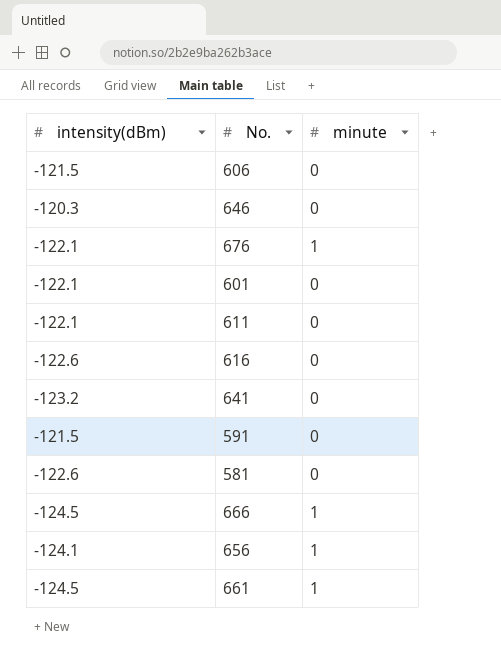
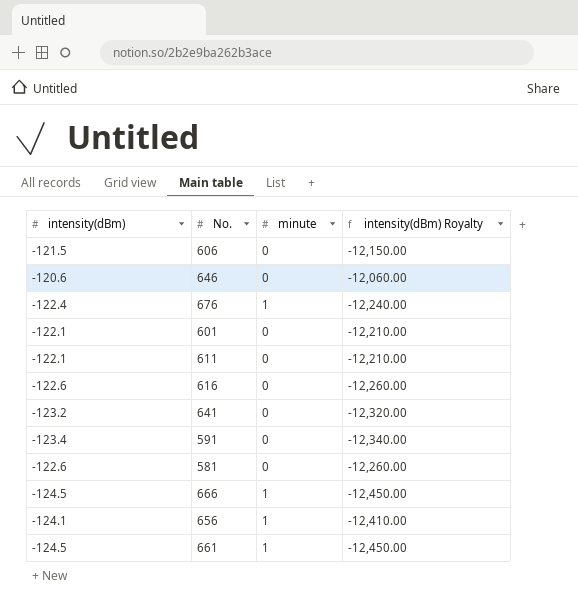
column intensity(dBm) Royalty | formula: none -> [intensity(dBm)] * 100
646 | intensity(dBm): -120.3 -> -120.6
676 | intensity(dBm): -122.1 -> -122.4
591 | intensity(dBm): -121.5 -> -123.4

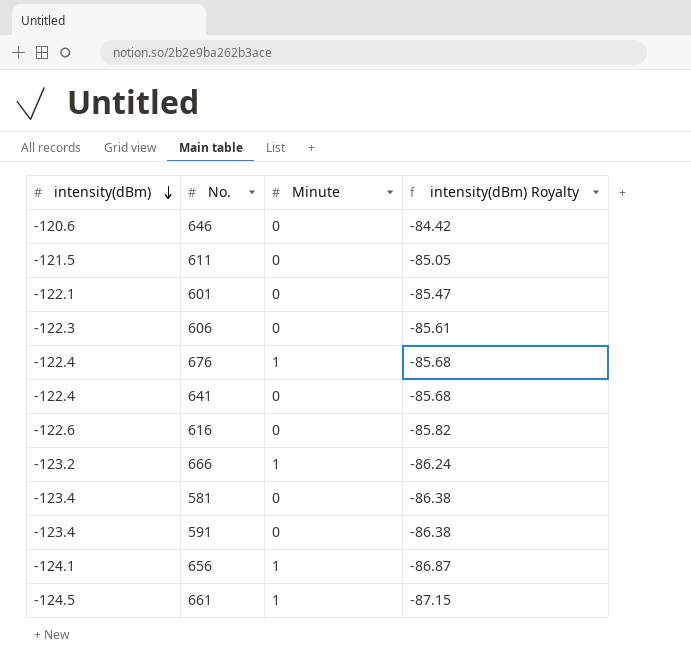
row order: none -> intensity(dBm) descending
column name: minute -> Minute
column intensity(dBm) Royalty | formula: [intensity(dBm)] * 100 -> [intensity(dBm)] * 0.7
611 | intensity(dBm): -122.1 -> -121.5
606 | intensity(dBm): -121.5 -> -122.3
641 | intensity(dBm): -123.2 -> -122.4
666 | intensity(dBm): -124.5 -> -123.2
581 | intensity(dBm): -122.6 -> -123.4

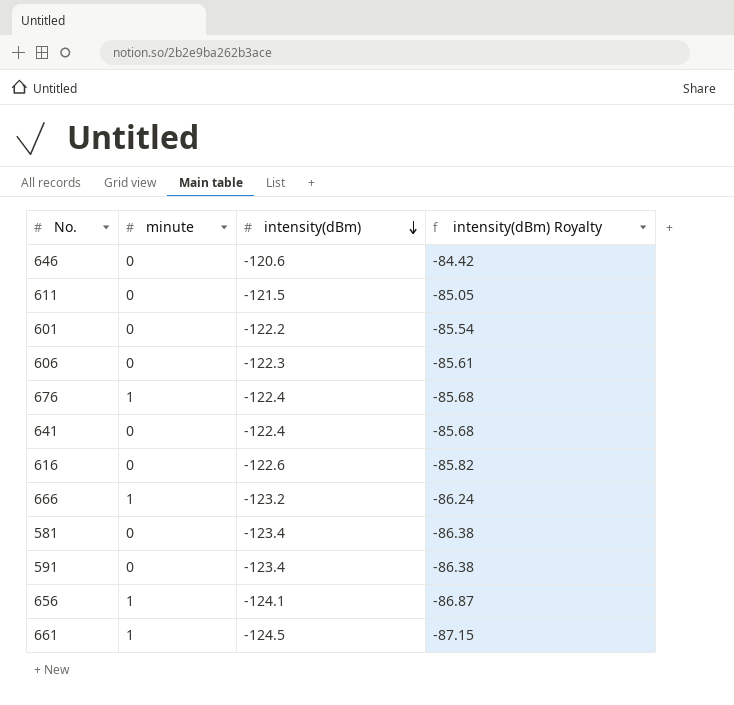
column name: Minute -> minute
column intensity(dBm) | position: 1 -> 3
601 | intensity(dBm): -122.1 -> -122.2
601 | intensity(dBm) Royalty: -85.47 -> -85.54

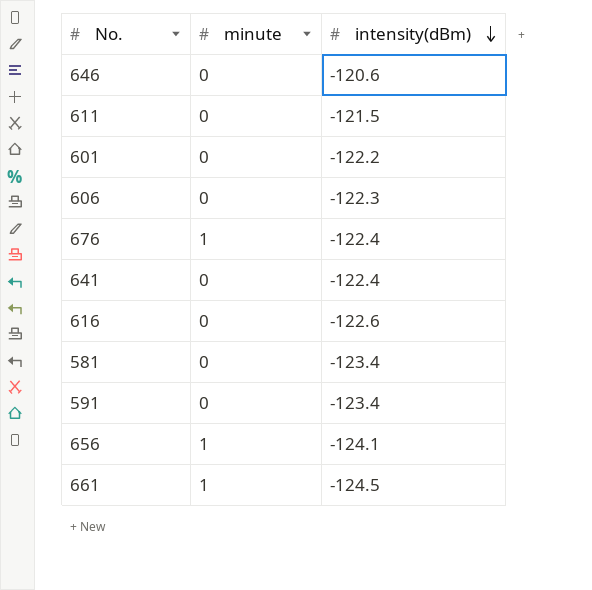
column intensity(dBm) Royalty | formula: [intensity(dBm)] * 0.7 -> none
row 666: 1 | -123.2 | -86.24 -> none

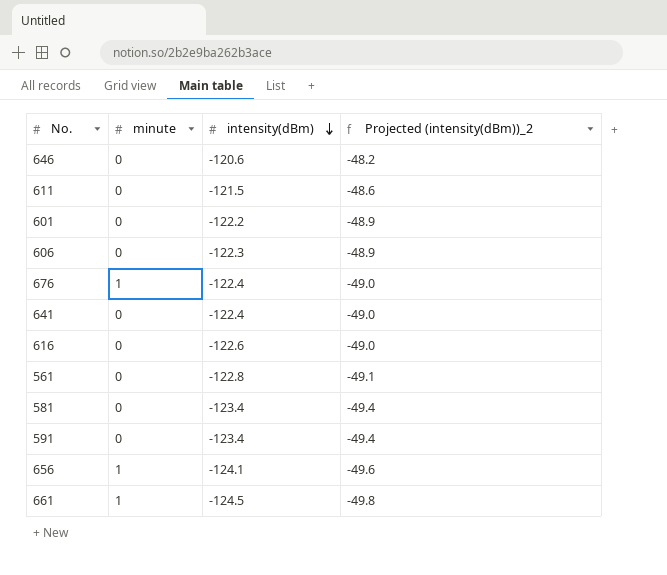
column Projected (intensity(dBm))_2 | formula: none -> [intensity(dBm)] * 0.4
row 561: none -> 0 | -122.8 | -49.1

